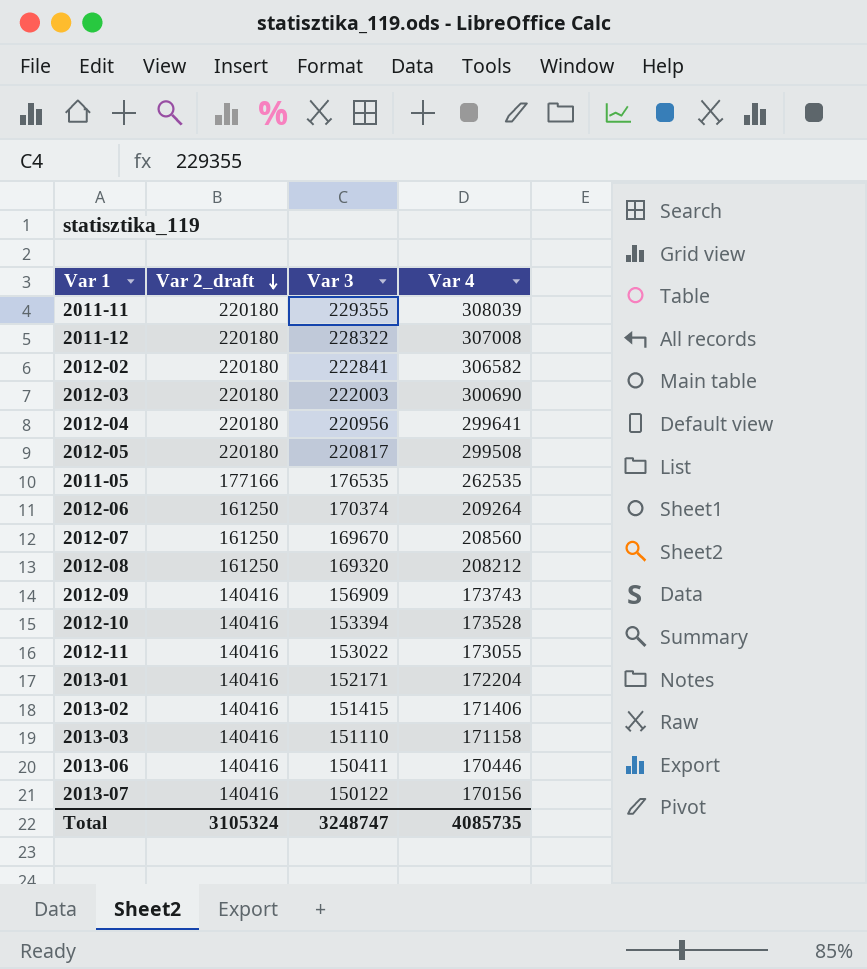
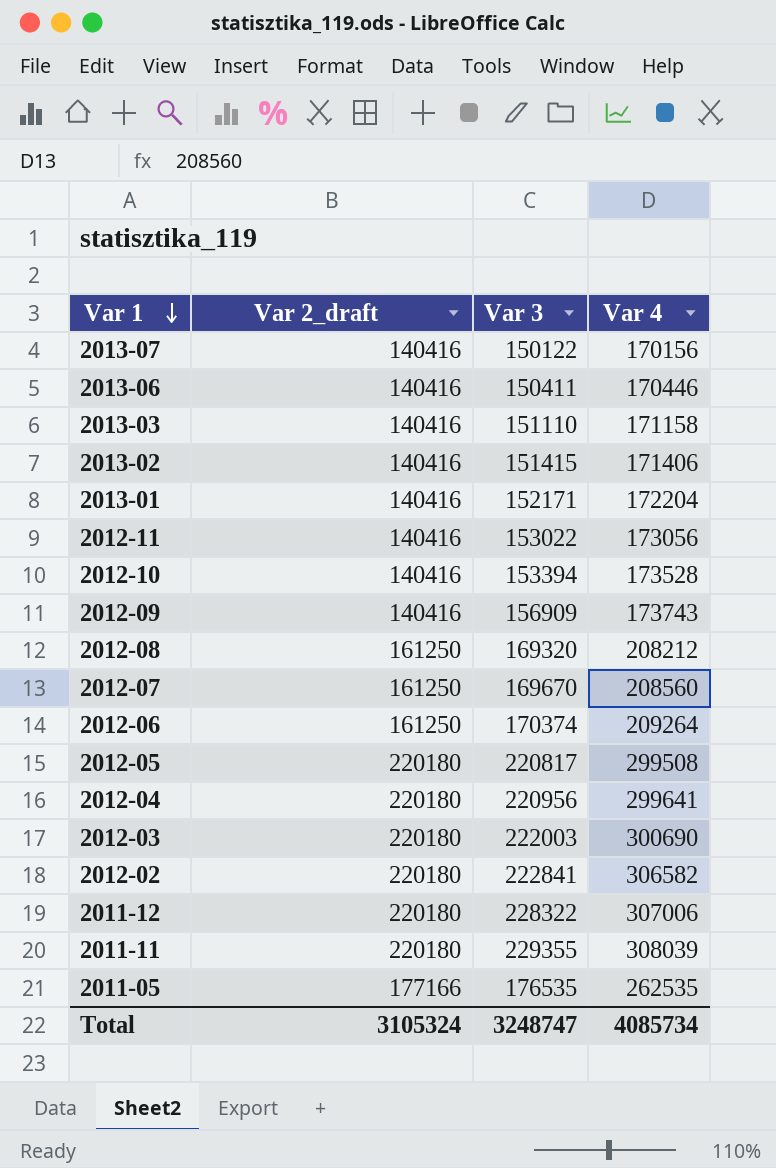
row order: Var 2_draft descending -> Var 1 descending
2012-11 | Var 4: 173055 -> 173056
2011-12 | Var 4: 307008 -> 307006
Total | Var 4: 4085735 -> 4085734

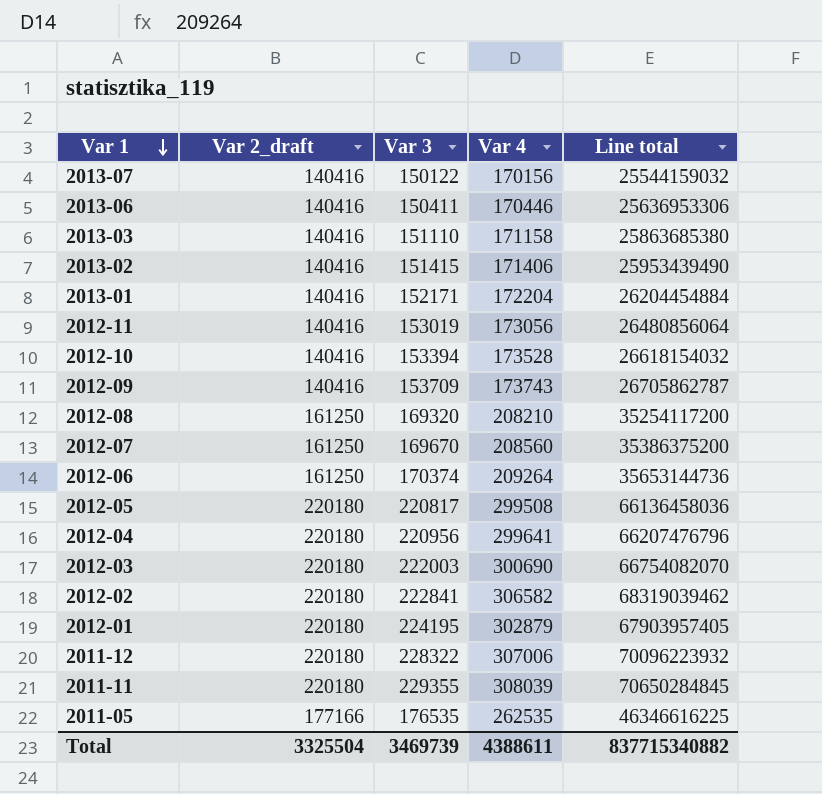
column Line total | formula: none -> [Var 3] * [Var 4]
2012-11 | Var 3: 153022 -> 153019
2012-09 | Var 3: 156909 -> 153709
2012-08 | Var 4: 208212 -> 208210
row 2012-01: none -> 220180 | 224195 | 302879 | 67903957405
Total | Var 2_draft: 3105324 -> 3325504
Total | Var 3: 3248747 -> 3469739
Total | Var 4: 4085734 -> 4388611

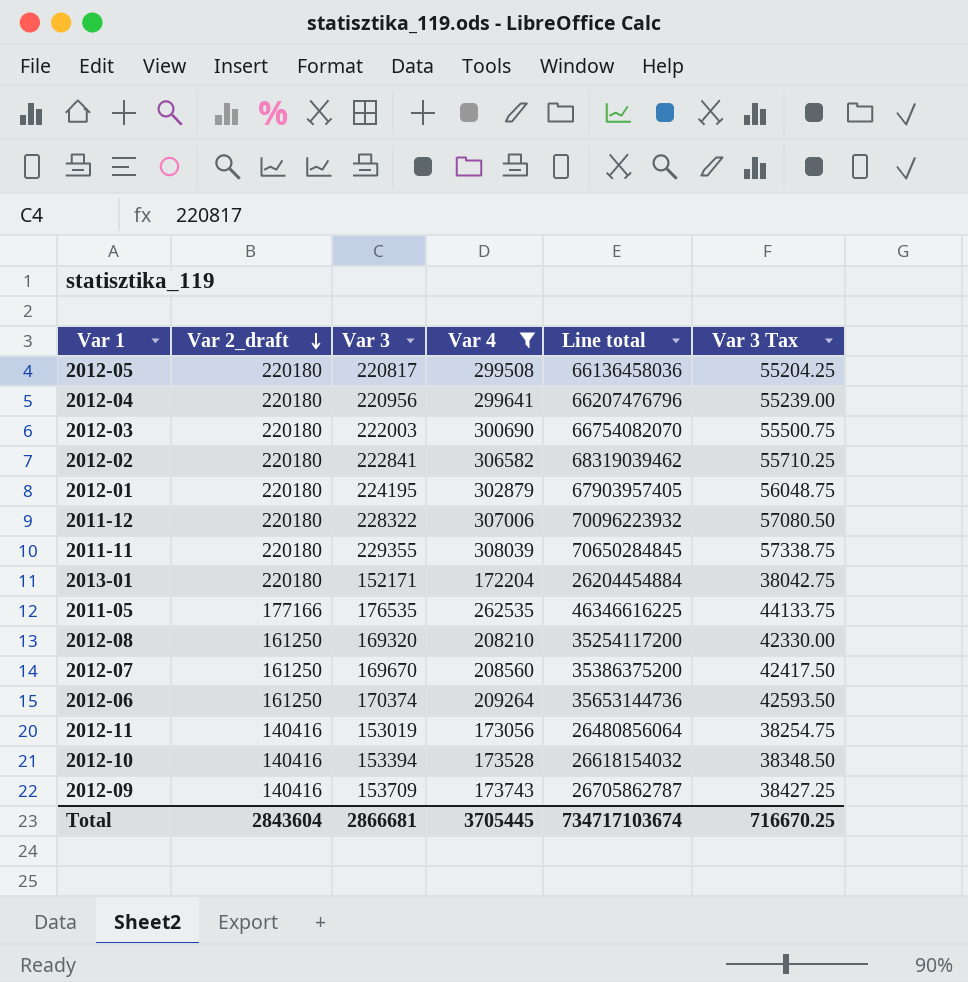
filter: none -> Var 4 >= 172204
row order: Var 1 descending -> Var 2_draft descending
column Var 3 Tax | formula: none -> [Var 3] * 0.25
2013-01 | Var 2_draft: 140416 -> 220180
Total | Var 2_draft: 3325504 -> 2843604
Total | Var 3: 3469739 -> 2866681
Total | Var 4: 4388611 -> 3705445
Total | Line total: 837715340882 -> 734717103674

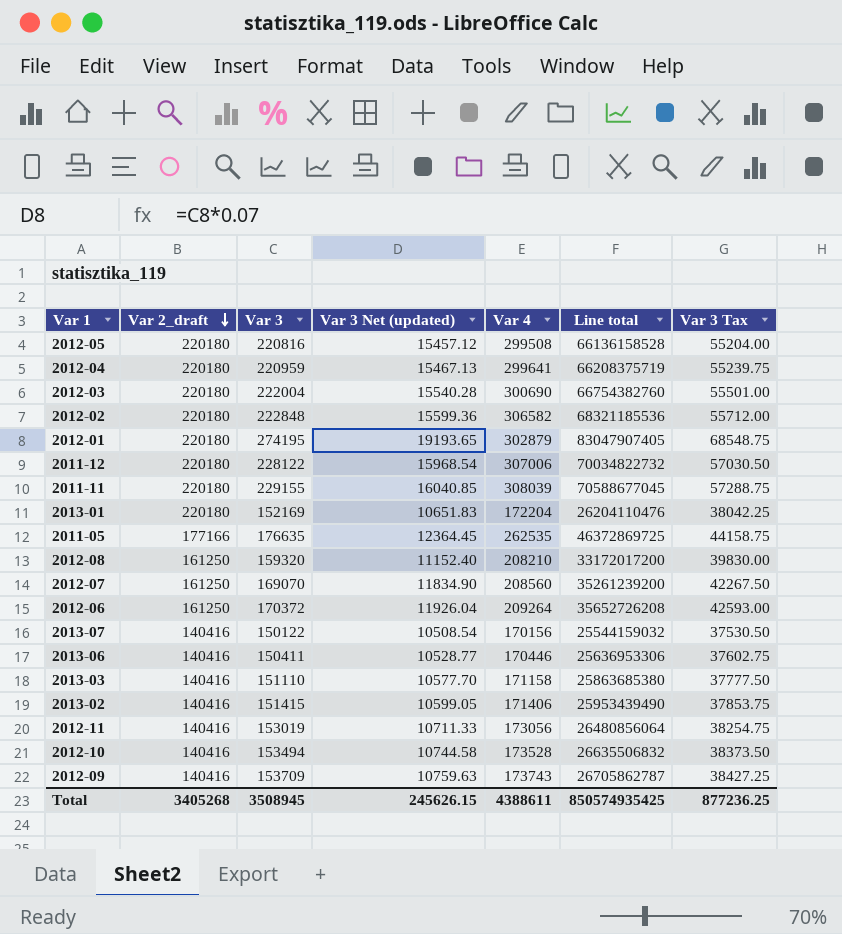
filter: Var 4 >= 172204 -> none
column Var 3 Net (updated) | formula: none -> [Var 3] * 0.07
2012-05 | Var 3: 220817 -> 220816
2012-05 | Line total: 66136458036 -> 66136158528
2012-05 | Var 3 Tax: 55204.25 -> 55204.00
2012-04 | Var 3: 220956 -> 220959
2012-04 | Line total: 66207476796 -> 66208375719
2012-04 | Var 3 Tax: 55239.00 -> 55239.75
2012-03 | Var 3: 222003 -> 222004
2012-03 | Line total: 66754082070 -> 66754382760
2012-03 | Var 3 Tax: 55500.75 -> 55501.00
2012-02 | Var 3: 222841 -> 222848
2012-02 | Line total: 68319039462 -> 68321185536
2012-02 | Var 3 Tax: 55710.25 -> 55712.00
2012-01 | Var 3: 224195 -> 274195
2012-01 | Line total: 67903957405 -> 83047907405
2012-01 | Var 3 Tax: 56048.75 -> 68548.75
2011-12 | Var 3: 228322 -> 228122
2011-12 | Line total: 70096223932 -> 70034822732
2011-12 | Var 3 Tax: 57080.50 -> 57030.50
2011-11 | Var 3: 229355 -> 229155
2011-11 | Line total: 70650284845 -> 70588677045
2011-11 | Var 3 Tax: 57338.75 -> 57288.75
2013-01 | Var 3: 152171 -> 152169
2013-01 | Line total: 26204454884 -> 26204110476
2013-01 | Var 3 Tax: 38042.75 -> 38042.25
2011-05 | Var 3: 176535 -> 176635
2011-05 | Line total: 46346616225 -> 46372869725
2011-05 | Var 3 Tax: 44133.75 -> 44158.75
2012-08 | Var 3: 169320 -> 159320
2012-08 | Line total: 35254117200 -> 33172017200
2012-08 | Var 3 Tax: 42330.00 -> 39830.00
2012-07 | Var 3: 169670 -> 169070
2012-07 | Line total: 35386375200 -> 35261239200
2012-07 | Var 3 Tax: 42417.50 -> 42267.50
2012-06 | Var 3: 170374 -> 170372
2012-06 | Line total: 35653144736 -> 35652726208
2012-06 | Var 3 Tax: 42593.50 -> 42593.00
2012-10 | Var 3: 153394 -> 153494
2012-10 | Line total: 26618154032 -> 26635506832
2012-10 | Var 3 Tax: 38348.50 -> 38373.50
Total | Var 2_draft: 2843604 -> 3405268
Total | Var 3: 2866681 -> 3508945
Total | Var 4: 3705445 -> 4388611
Total | Line total: 734717103674 -> 850574935425
Total | Var 3 Tax: 716670.25 -> 877236.25

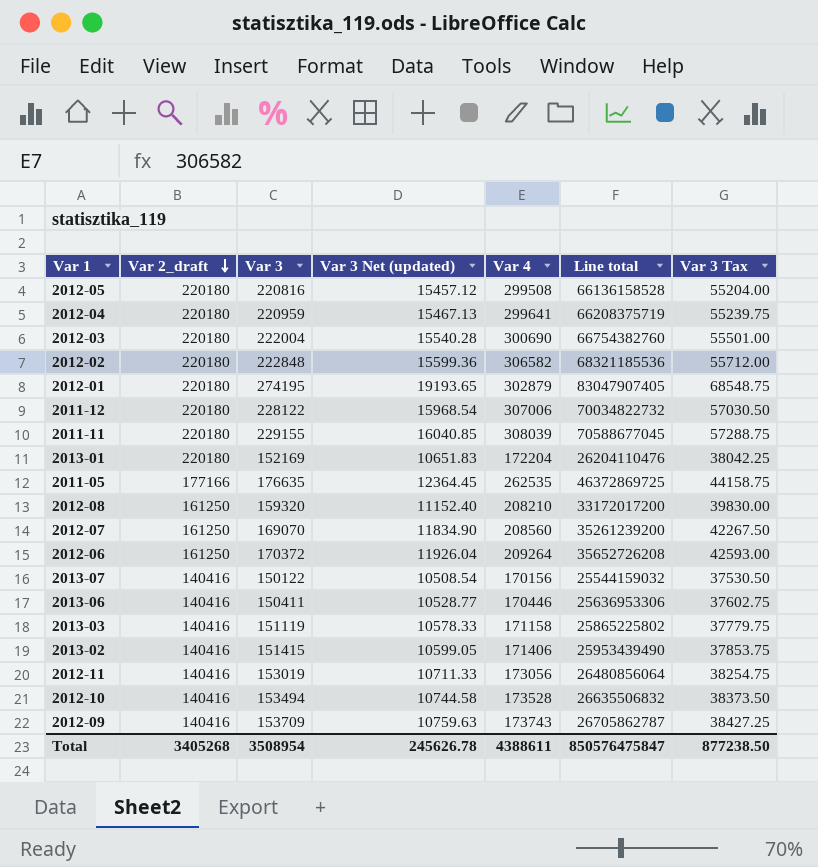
2013-03 | Var 3: 151110 -> 151119
2013-03 | Var 3 Net (updated): 10577.70 -> 10578.33
2013-03 | Line total: 25863685380 -> 25865225802
2013-03 | Var 3 Tax: 37777.50 -> 37779.75
Total | Var 3: 3508945 -> 3508954
Total | Var 3 Net (updated): 245626.15 -> 245626.78
Total | Line total: 850574935425 -> 850576475847
Total | Var 3 Tax: 877236.25 -> 877238.50

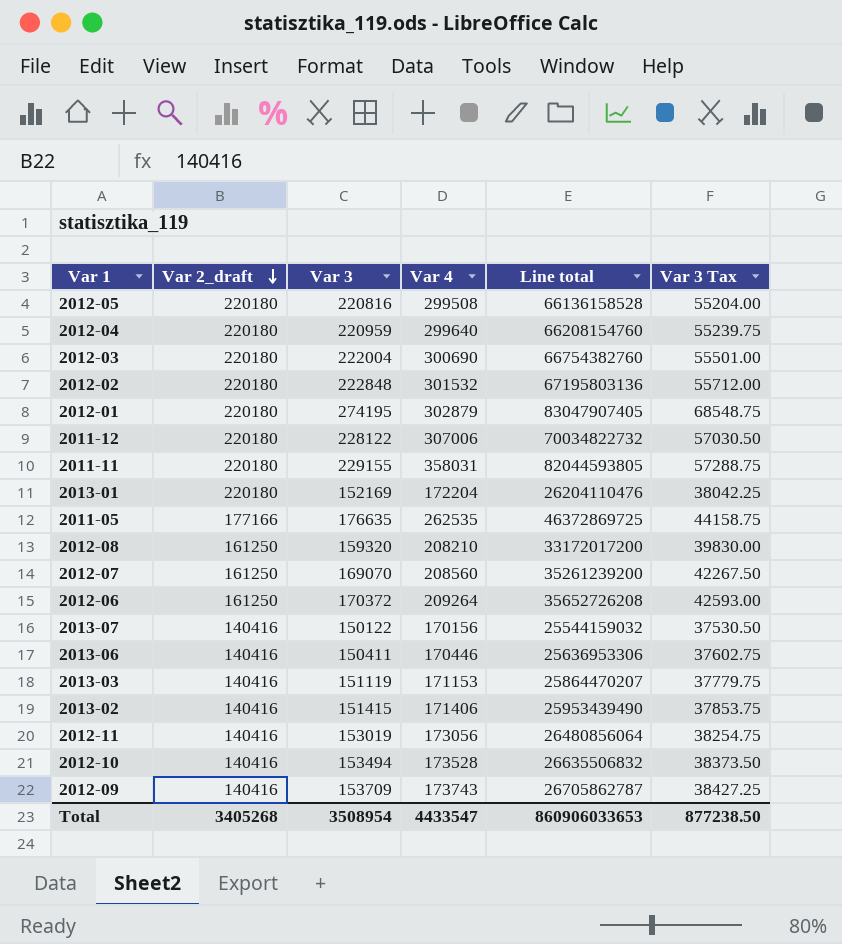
column Var 3 Net (updated) | formula: [Var 3] * 0.07 -> none
2012-04 | Var 4: 299641 -> 299640
2012-04 | Line total: 66208375719 -> 66208154760
2012-02 | Var 4: 306582 -> 301532
2012-02 | Line total: 68321185536 -> 67195803136
2011-11 | Var 4: 308039 -> 358031
2011-11 | Line total: 70588677045 -> 82044593805
2013-03 | Var 4: 171158 -> 171153
2013-03 | Line total: 25865225802 -> 25864470207
Total | Var 4: 4388611 -> 4433547
Total | Line total: 850576475847 -> 860906033653

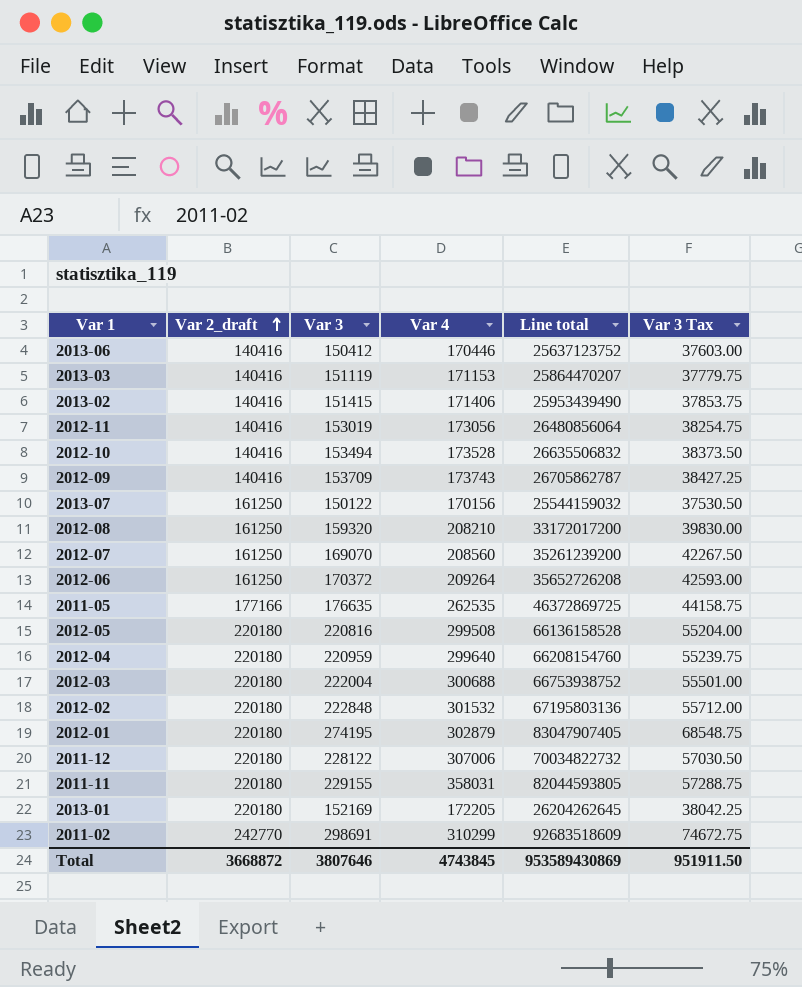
row order: Var 2_draft descending -> Var 2_draft ascending
2013-06 | Var 3: 150411 -> 150412
2013-06 | Line total: 25636953306 -> 25637123752
2013-06 | Var 3 Tax: 37602.75 -> 37603.00
2013-07 | Var 2_draft: 140416 -> 161250
2012-03 | Var 4: 300690 -> 300688
2012-03 | Line total: 66754382760 -> 66753938752
2013-01 | Var 4: 172204 -> 172205
2013-01 | Line total: 26204110476 -> 26204262645
row 2011-02: none -> 242770 | 298691 | 310299 | 92683518609 | 74672.75
Total | Var 2_draft: 3405268 -> 3668872
Total | Var 3: 3508954 -> 3807646
Total | Var 4: 4433547 -> 4743845
Total | Line total: 860906033653 -> 953589430869
Total | Var 3 Tax: 877238.50 -> 951911.50

